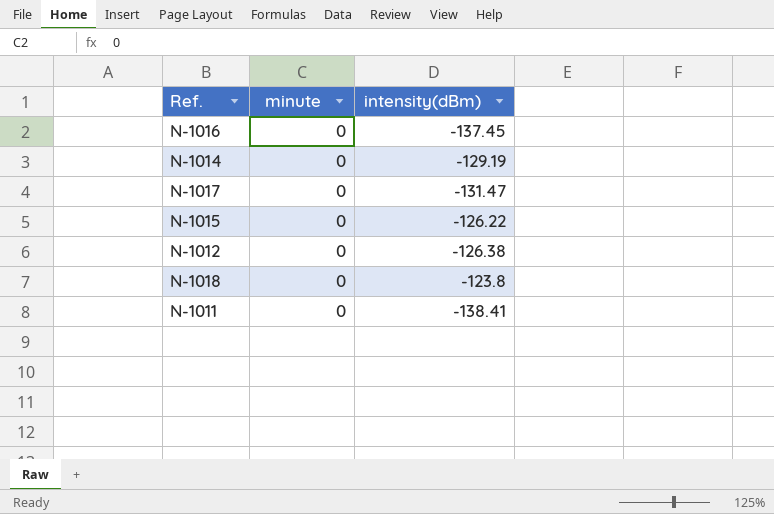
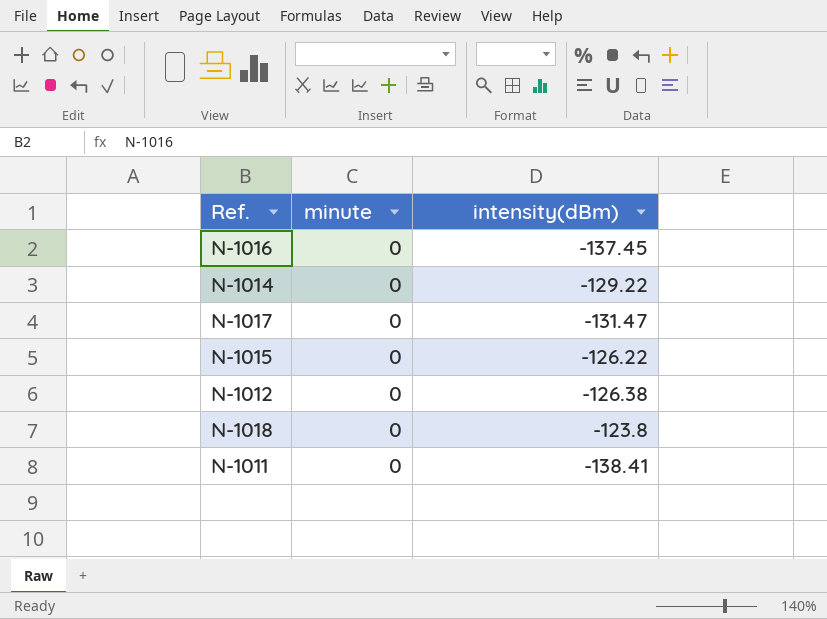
N-1014 | intensity(dBm): -129.19 -> -129.22

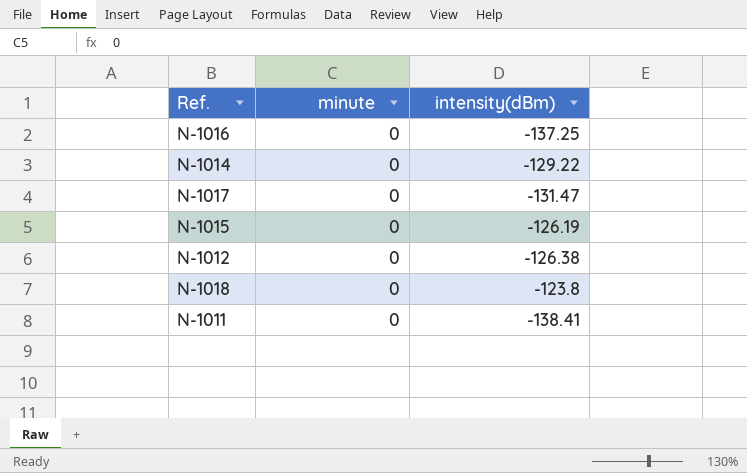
N-1016 | intensity(dBm): -137.45 -> -137.25
N-1015 | intensity(dBm): -126.22 -> -126.19

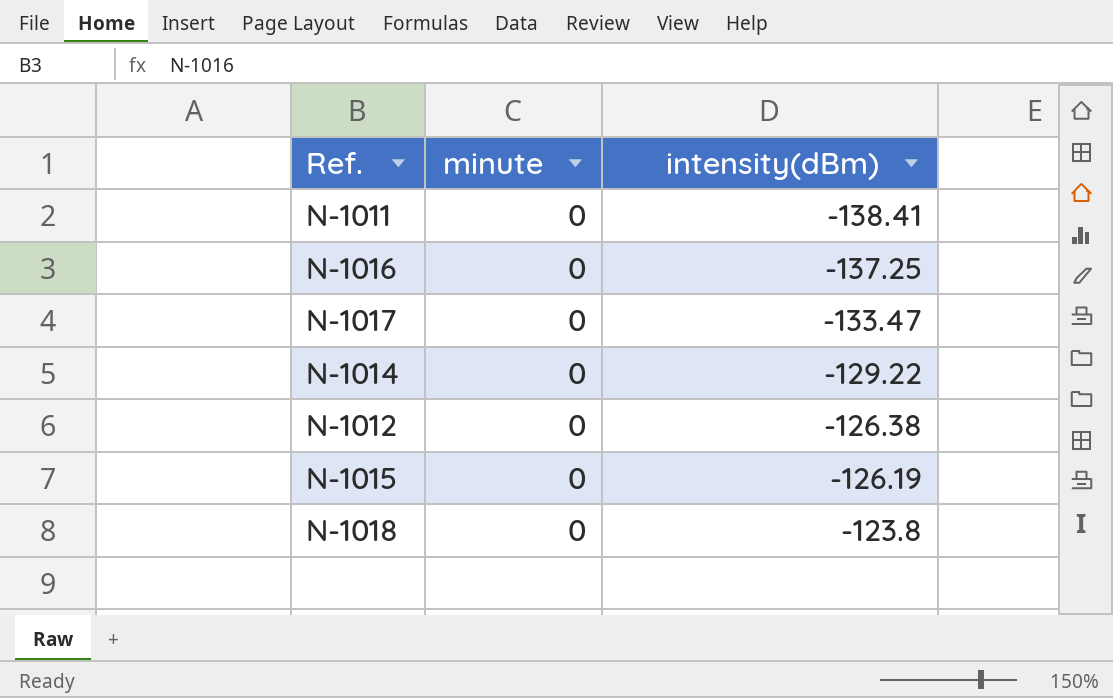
row order: none -> intensity(dBm) ascending
N-1017 | intensity(dBm): -131.47 -> -133.47

